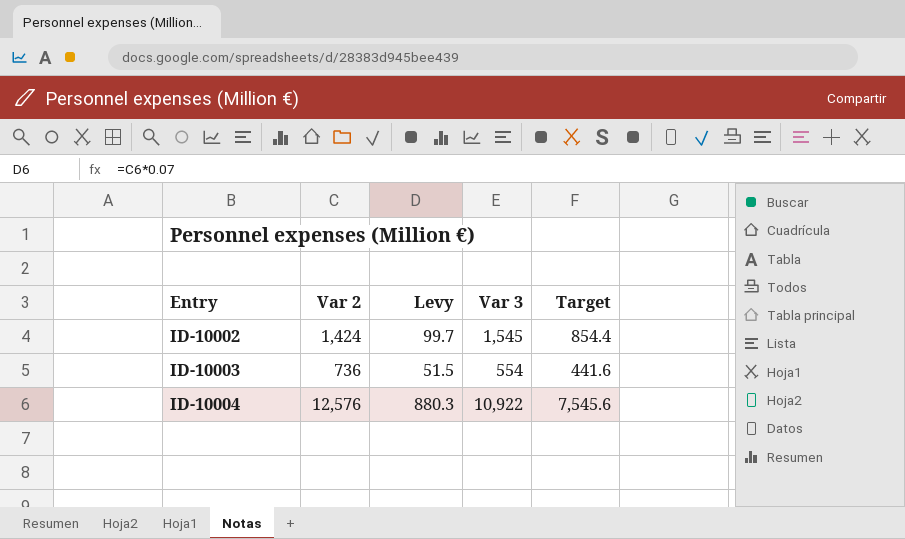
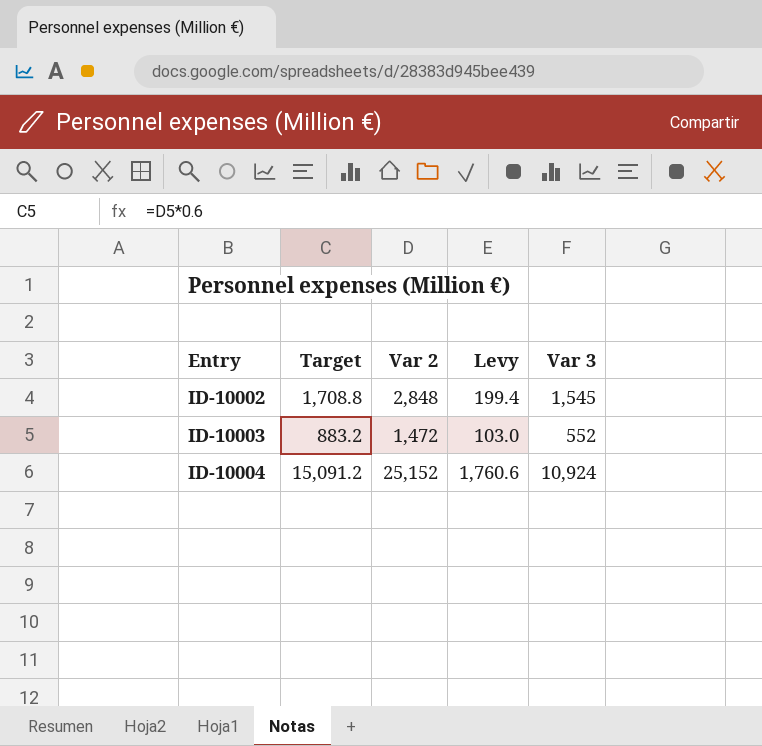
column Target | position: 5 -> 2
ID-10002 | Target: 854.4 -> 1,708.8
ID-10002 | Var 2: 1,424 -> 2,848
ID-10002 | Levy: 99.7 -> 199.4
ID-10003 | Target: 441.6 -> 883.2
ID-10003 | Var 2: 736 -> 1,472
ID-10003 | Levy: 51.5 -> 103.0
ID-10003 | Var 3: 554 -> 552
ID-10004 | Target: 7,545.6 -> 15,091.2
ID-10004 | Var 2: 12,576 -> 25,152
ID-10004 | Levy: 880.3 -> 1,760.6
ID-10004 | Var 3: 10,922 -> 10,924

